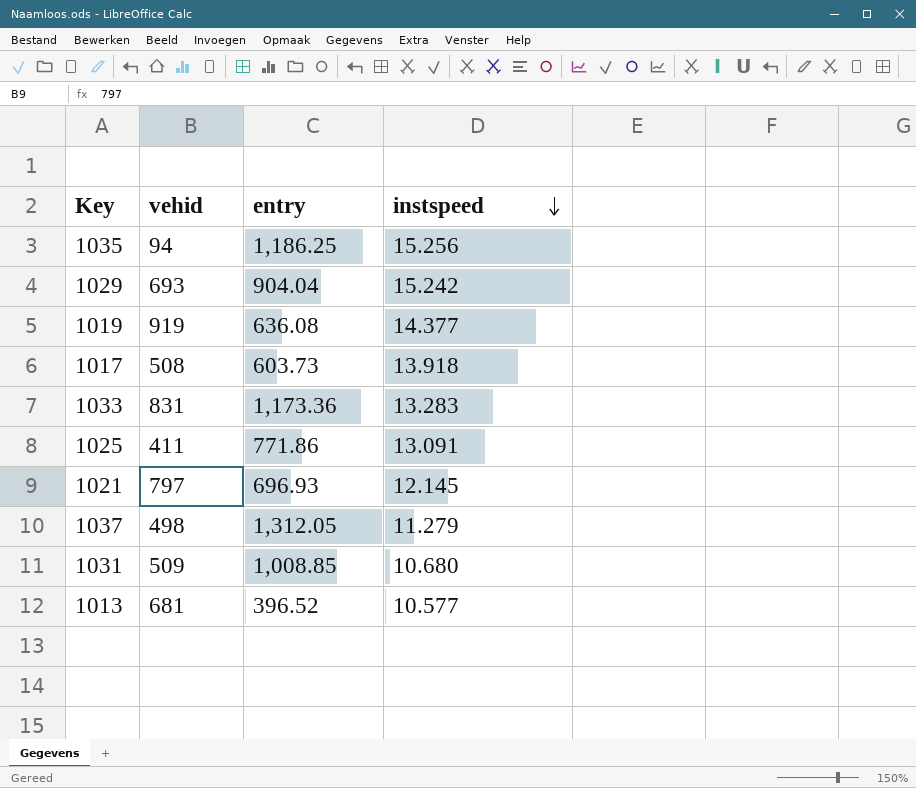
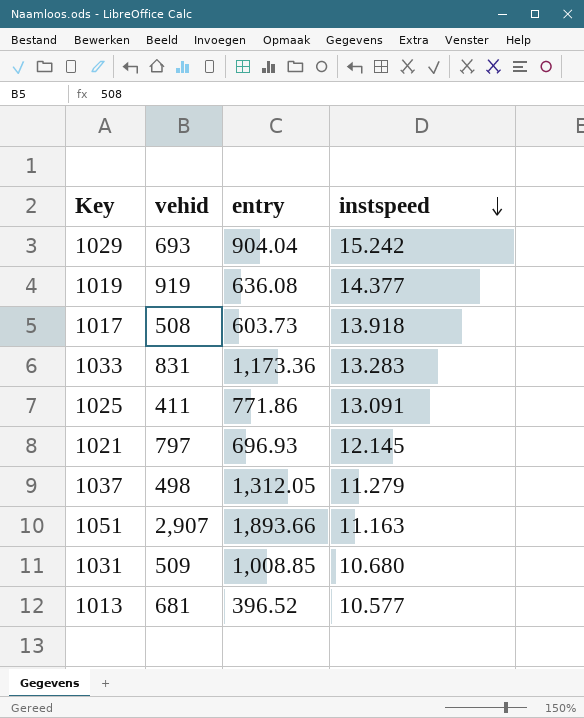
row 1035: 94 | 1,186.25 | 15.256 -> none
row 1051: none -> 2,907 | 1,893.66 | 11.163

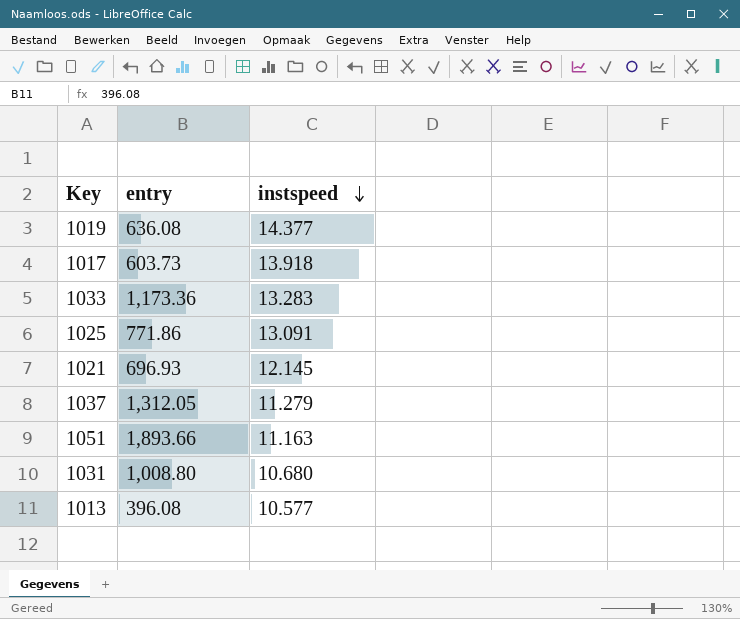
column vehid | position: 2 -> none
row 1029: 693 | 904.04 | 15.242 -> none
1031 | entry: 1,008.85 -> 1,008.80
1013 | entry: 396.52 -> 396.08

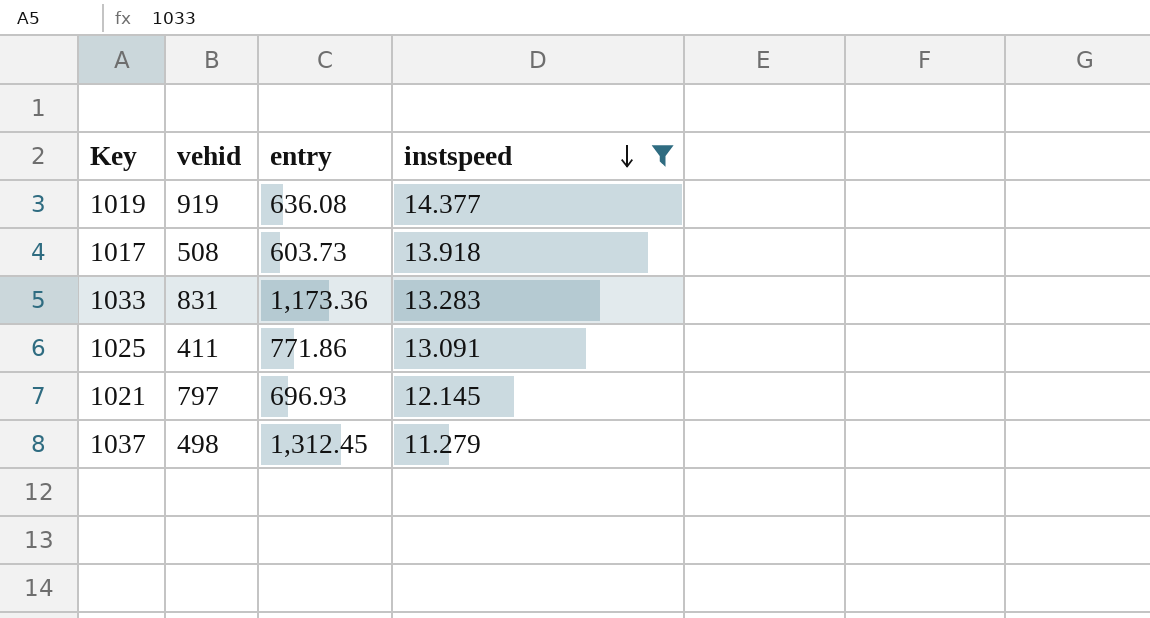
filter: none -> instspeed >= 11.279
column vehid | position: none -> 2
1037 | entry: 1,312.05 -> 1,312.45

